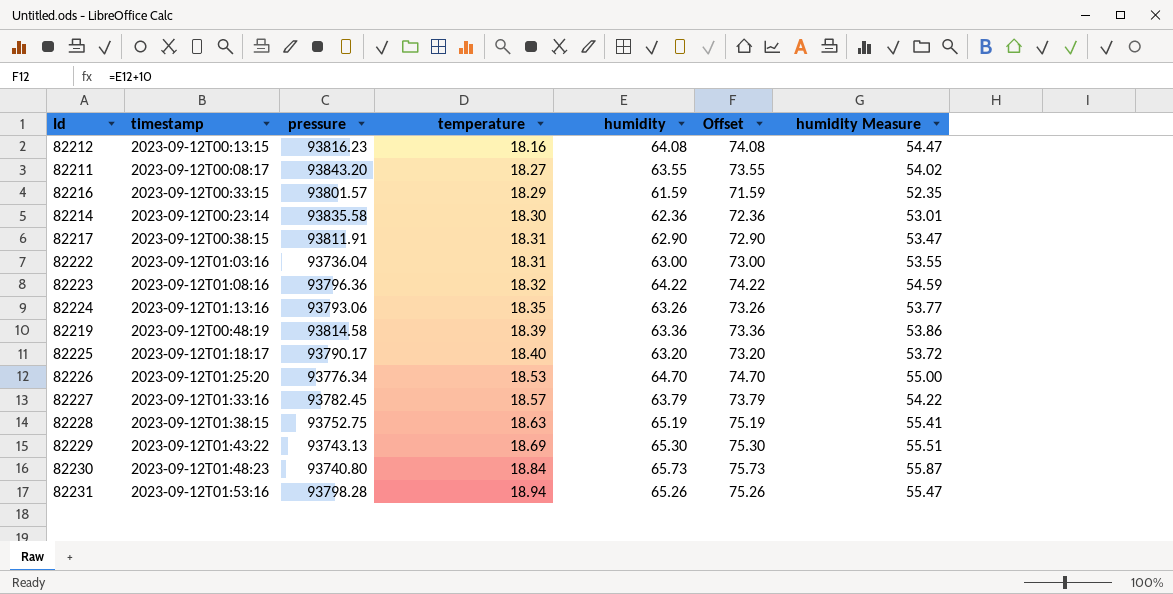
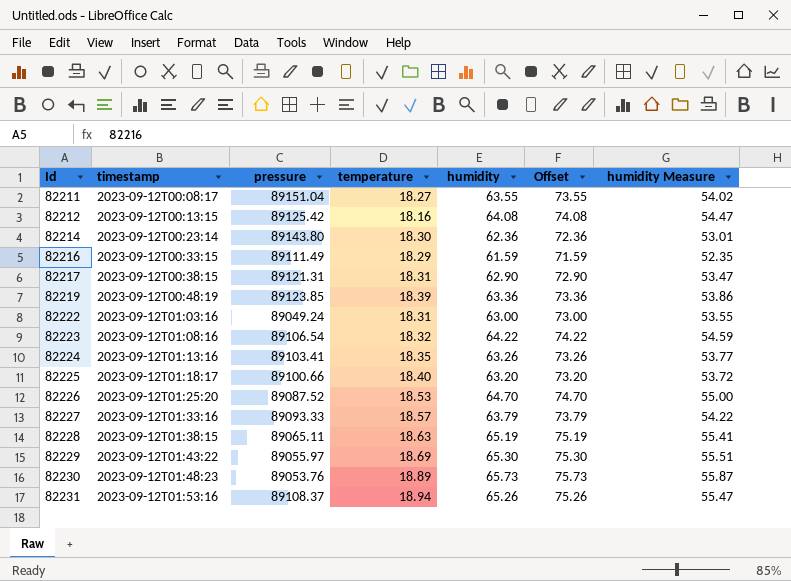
row order: temperature ascending -> Id ascending
82211 | pressure: 93843.20 -> 89151.04
82212 | pressure: 93816.23 -> 89125.42
82214 | pressure: 93835.58 -> 89143.80
82216 | pressure: 93801.57 -> 89111.49
82217 | pressure: 93811.91 -> 89121.31
82219 | pressure: 93814.58 -> 89123.85
82222 | pressure: 93736.04 -> 89049.24
82223 | pressure: 93796.36 -> 89106.54
82224 | pressure: 93793.06 -> 89103.41
82225 | pressure: 93790.17 -> 89100.66
82226 | pressure: 93776.34 -> 89087.52
82227 | pressure: 93782.45 -> 89093.33
82228 | pressure: 93752.75 -> 89065.11
82229 | pressure: 93743.13 -> 89055.97
82230 | pressure: 93740.80 -> 89053.76
82230 | temperature: 18.84 -> 18.89
82231 | pressure: 93798.28 -> 89108.37

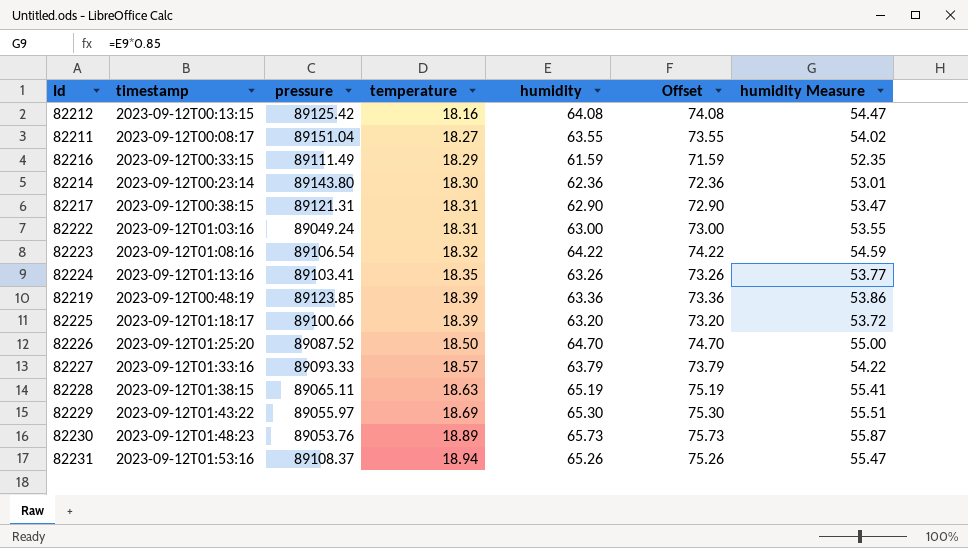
row order: Id ascending -> temperature ascending
82225 | temperature: 18.40 -> 18.39
82226 | temperature: 18.53 -> 18.50

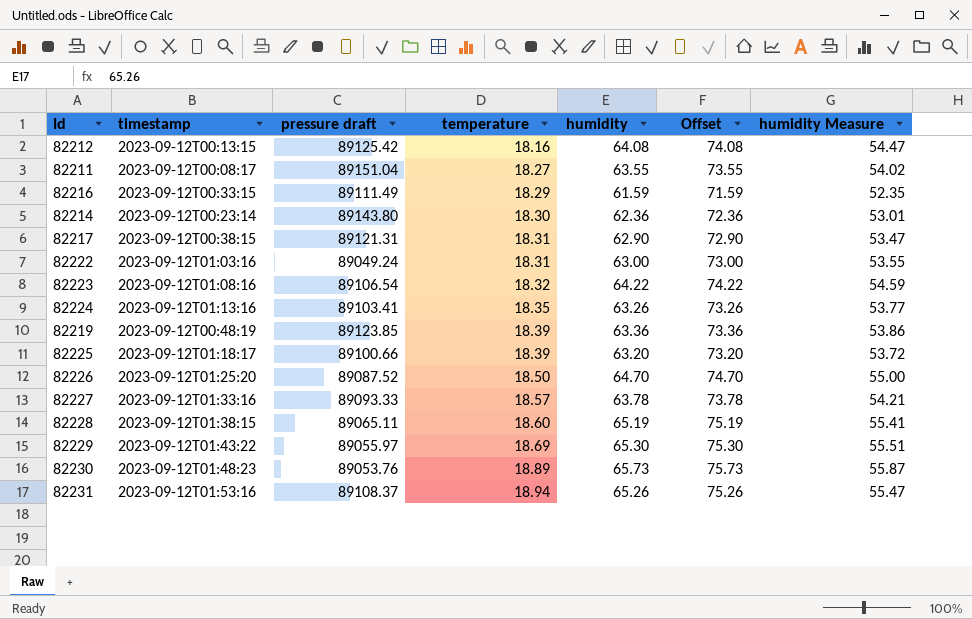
column name: pressure -> pressure draft
82227 | humidity: 63.79 -> 63.78
82227 | Offset: 73.79 -> 73.78
82227 | humidity Measure: 54.22 -> 54.21
82228 | temperature: 18.63 -> 18.60

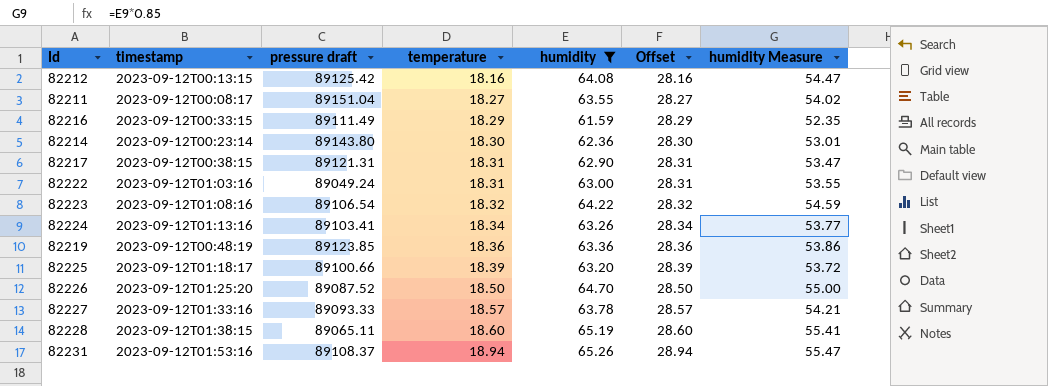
filter: none -> humidity <= 65.26
column Offset | formula: [humidity] + 10 -> [temperature] + 10
82224 | temperature: 18.35 -> 18.34
82219 | temperature: 18.39 -> 18.36

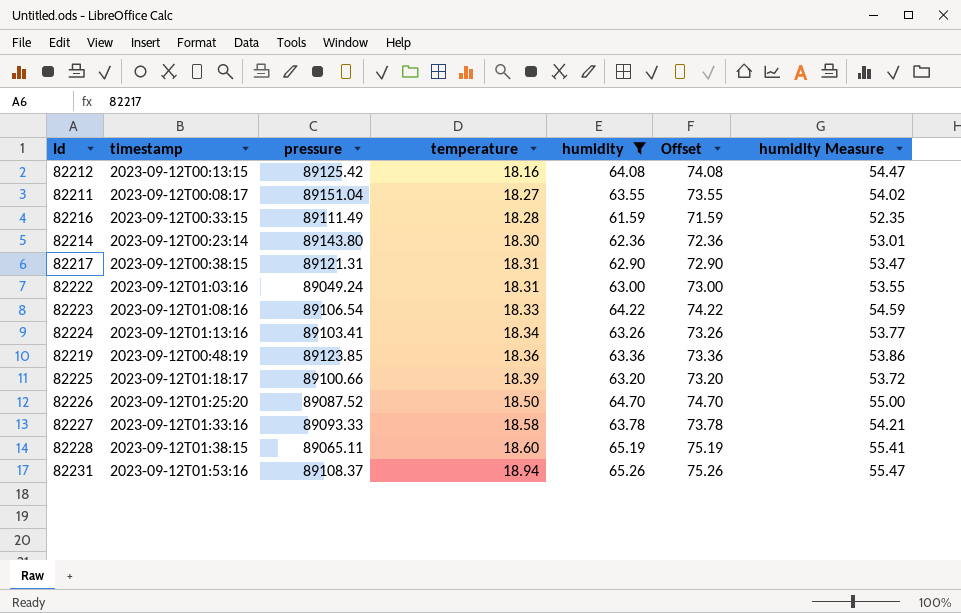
column name: pressure draft -> pressure
column Offset | formula: [temperature] + 10 -> [humidity] + 10
82216 | temperature: 18.29 -> 18.28
82223 | temperature: 18.32 -> 18.33
82227 | temperature: 18.57 -> 18.58

